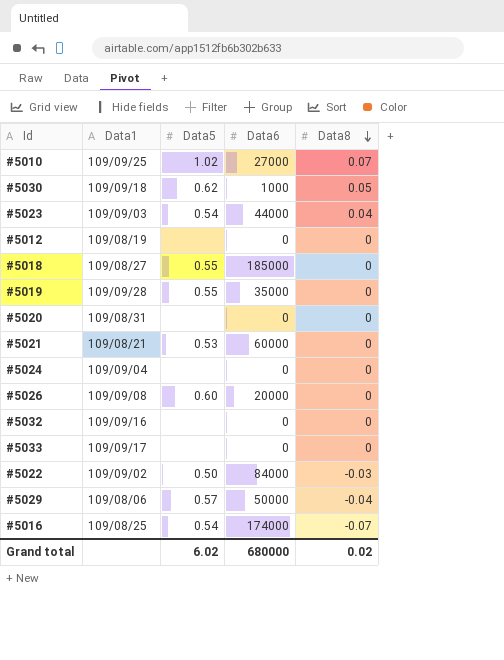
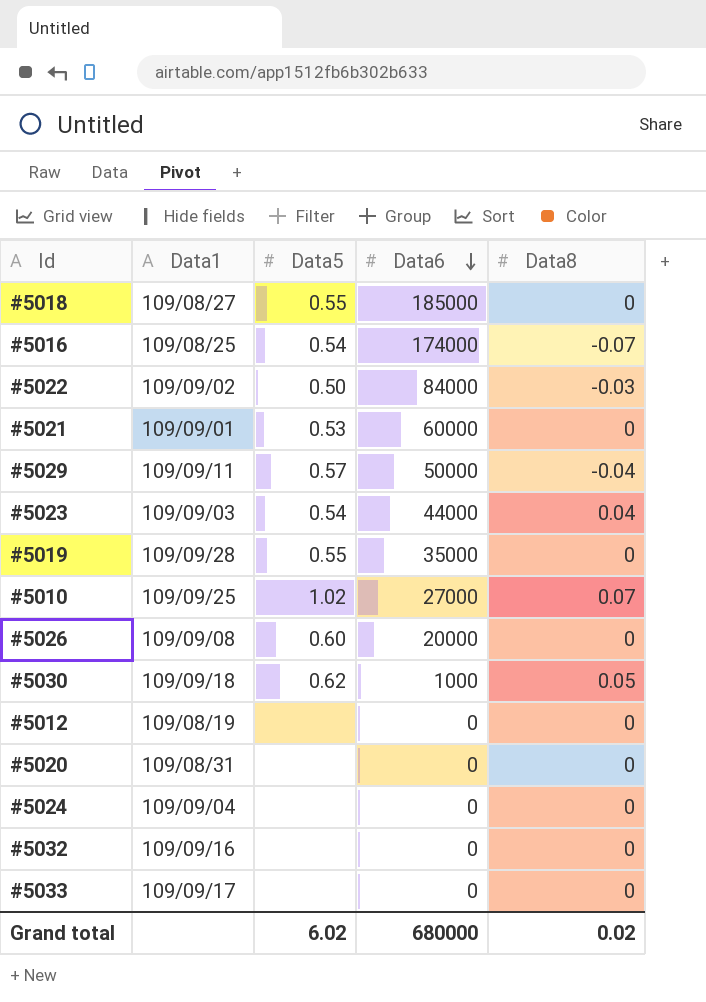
row order: Data8 descending -> Data6 descending
#5021 | Data1: 109/08/21 -> 109/09/01
#5029 | Data1: 109/08/06 -> 109/09/11

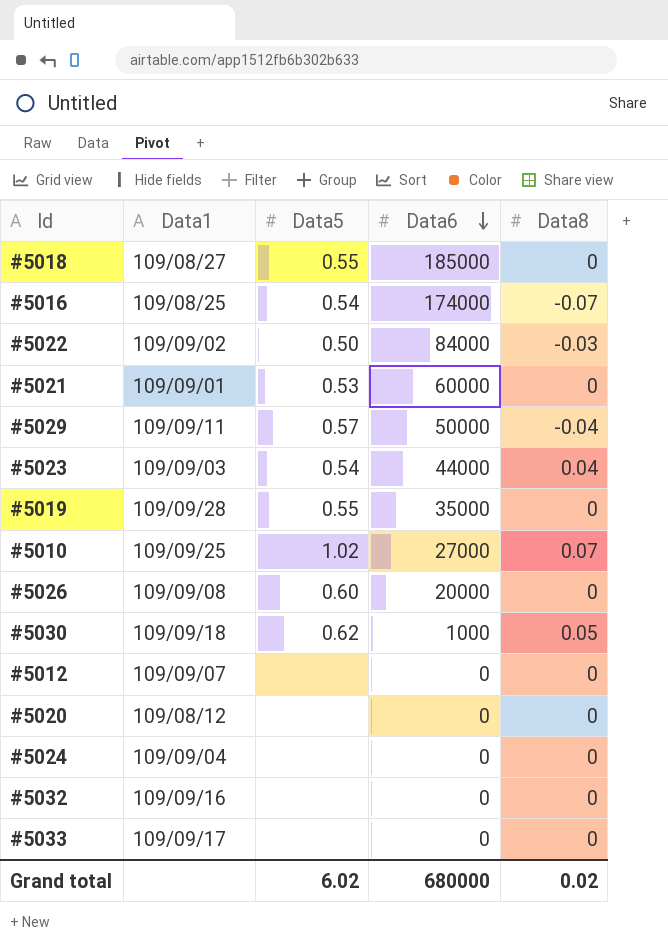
#5012 | Data1: 109/08/19 -> 109/09/07
#5020 | Data1: 109/08/31 -> 109/08/12

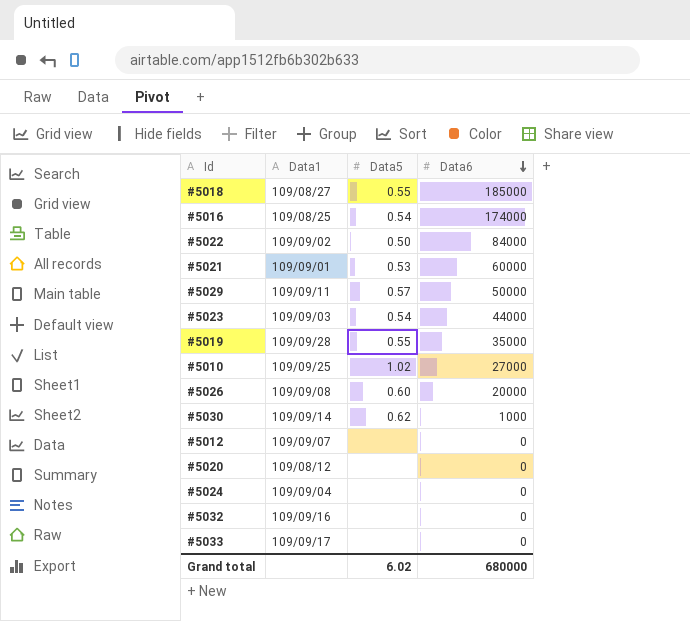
column Data8 | position: 5 -> none
#5030 | Data1: 109/09/18 -> 109/09/14

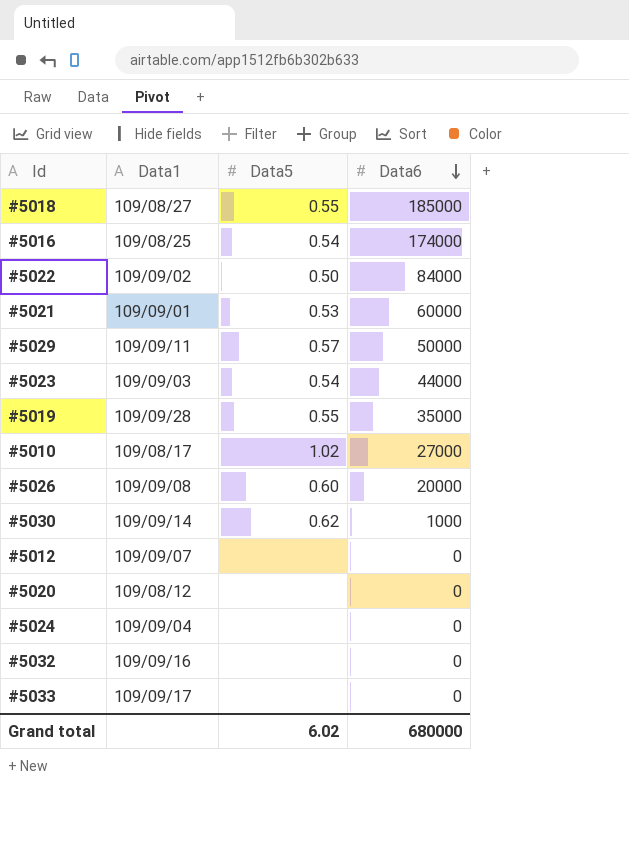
#5010 | Data1: 109/09/25 -> 109/08/17

